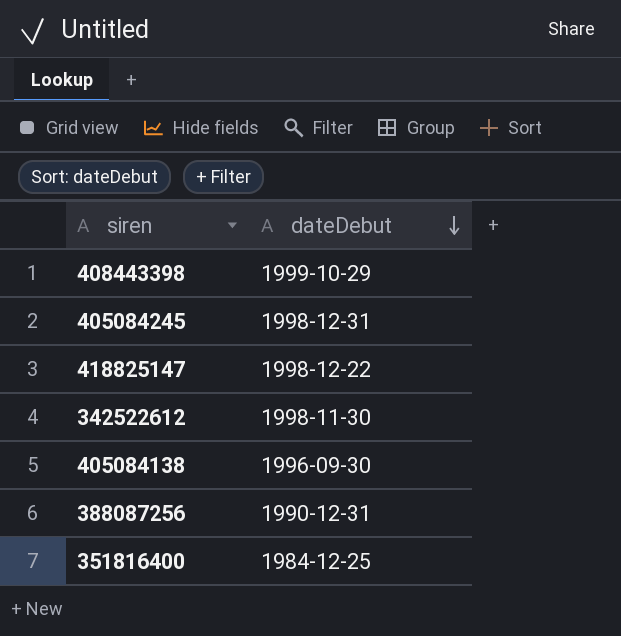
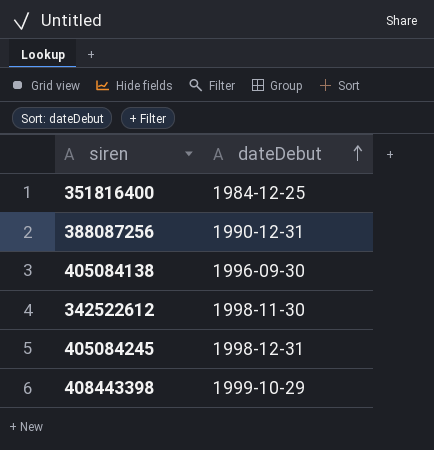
row order: dateDebut descending -> dateDebut ascending
row 418825147: 1998-12-22 -> none

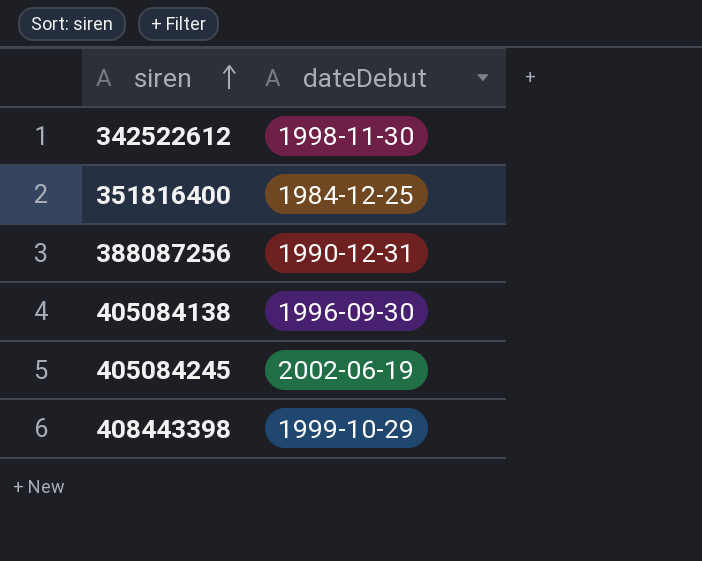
row order: dateDebut ascending -> siren ascending
405084245 | dateDebut: 1998-12-31 -> 2002-06-19

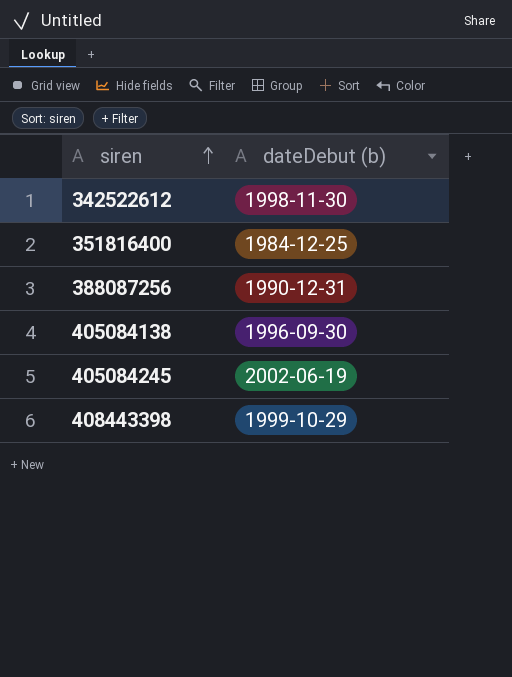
column name: dateDebut -> dateDebut (b)

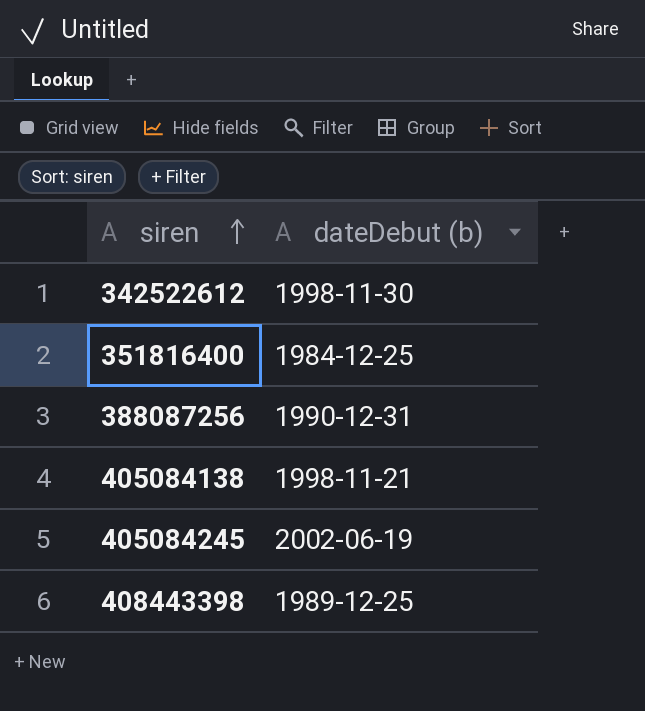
405084138 | dateDebut (b): 1996-09-30 -> 1998-11-21
408443398 | dateDebut (b): 1999-10-29 -> 1989-12-25

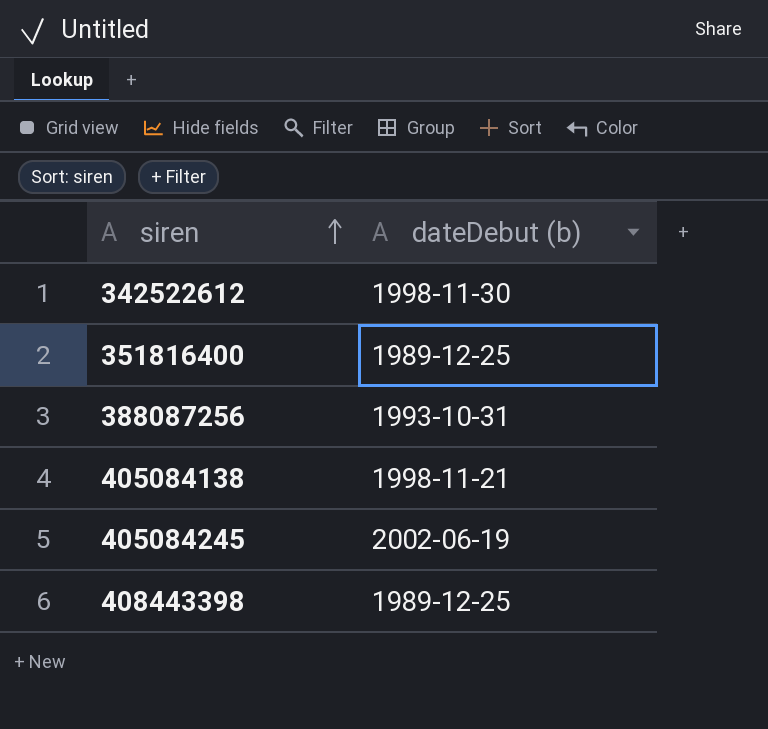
351816400 | dateDebut (b): 1984-12-25 -> 1989-12-25
388087256 | dateDebut (b): 1990-12-31 -> 1993-10-31

